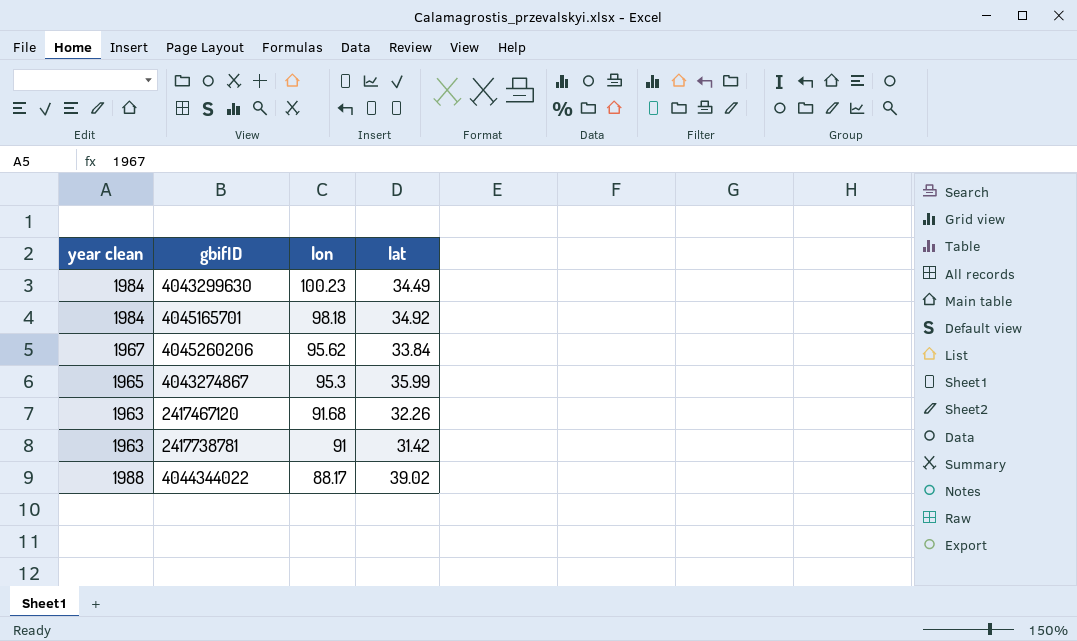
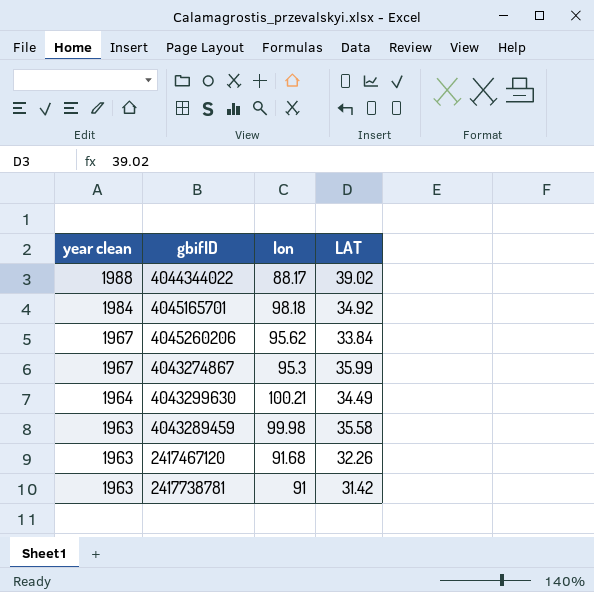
row order: lon descending -> year clean descending
column name: lat -> LAT
4043274867 | year clean: 1965 -> 1967
4043299630 | year clean: 1984 -> 1964
4043299630 | lon: 100.23 -> 100.21
row 4043289459: none -> 1963 | 99.98 | 35.58

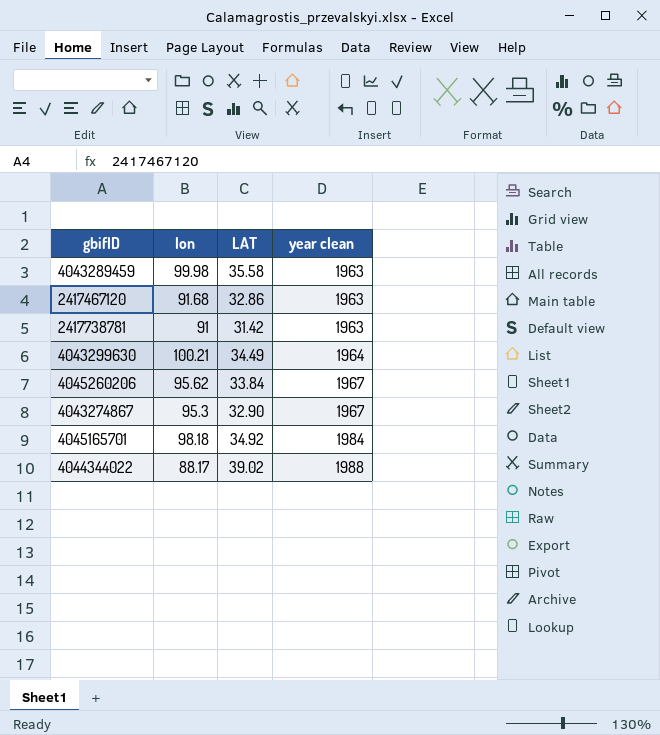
row order: year clean descending -> year clean ascending
column year clean | position: 1 -> 4
2417467120 | LAT: 32.26 -> 32.86
4043274867 | LAT: 35.99 -> 32.90

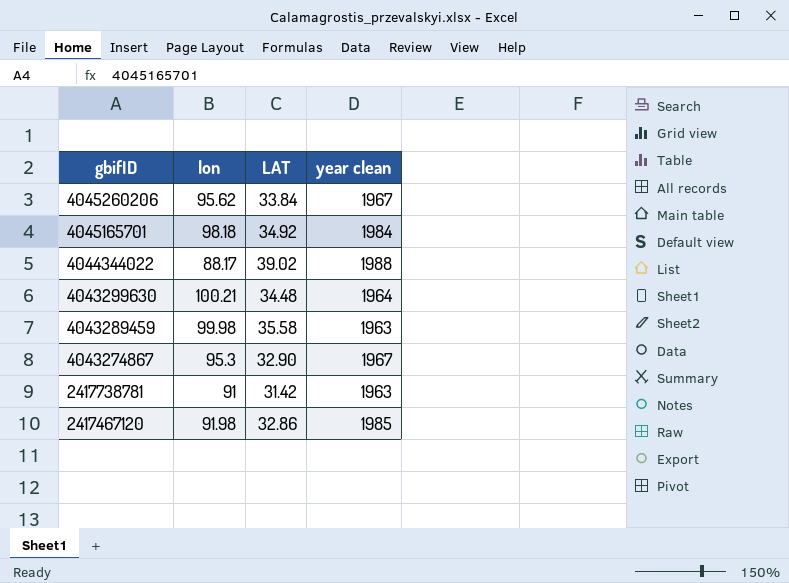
row order: year clean ascending -> gbifID descending
4043299630 | LAT: 34.49 -> 34.48
2417467120 | lon: 91.68 -> 91.98
2417467120 | year clean: 1963 -> 1985

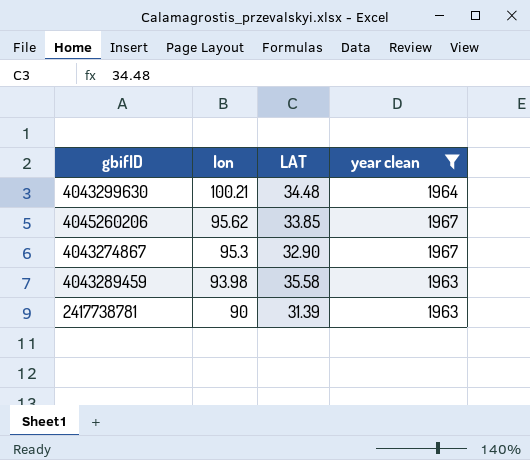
filter: none -> year clean <= 1967
row order: gbifID descending -> lon descending
4045260206 | LAT: 33.84 -> 33.85
4043289459 | lon: 99.98 -> 93.98
2417738781 | lon: 91 -> 90
2417738781 | LAT: 31.42 -> 31.39

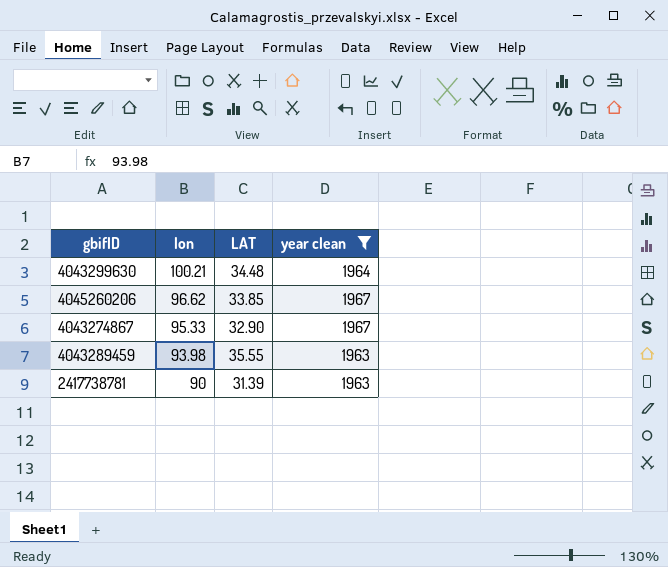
4045260206 | lon: 95.62 -> 96.62
4043274867 | lon: 95.3 -> 95.33
4043289459 | LAT: 35.58 -> 35.55

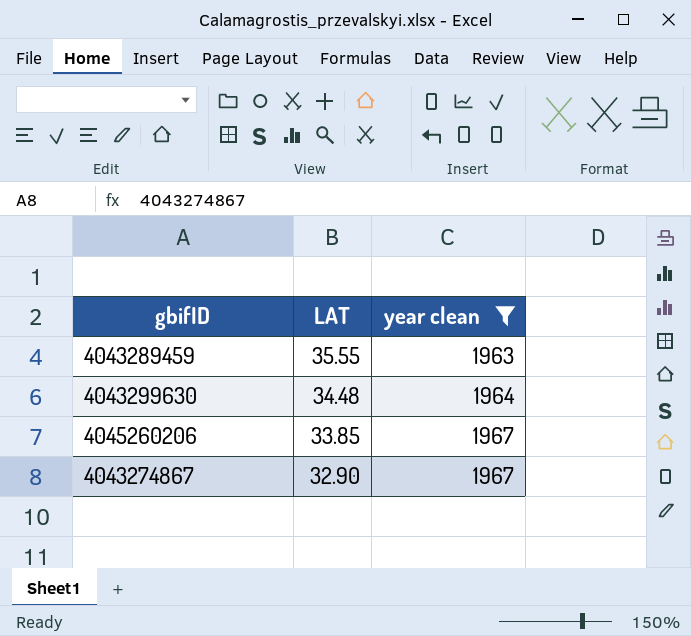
row order: lon descending -> LAT descending
column lon | position: 2 -> none
row 2417738781: 90 | 31.39 | 1963 -> none

